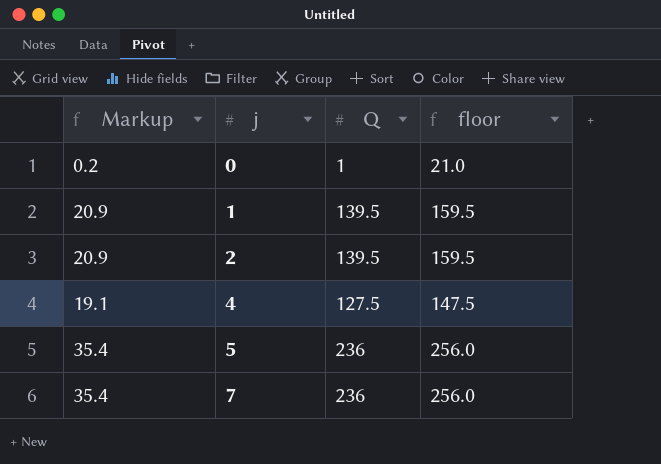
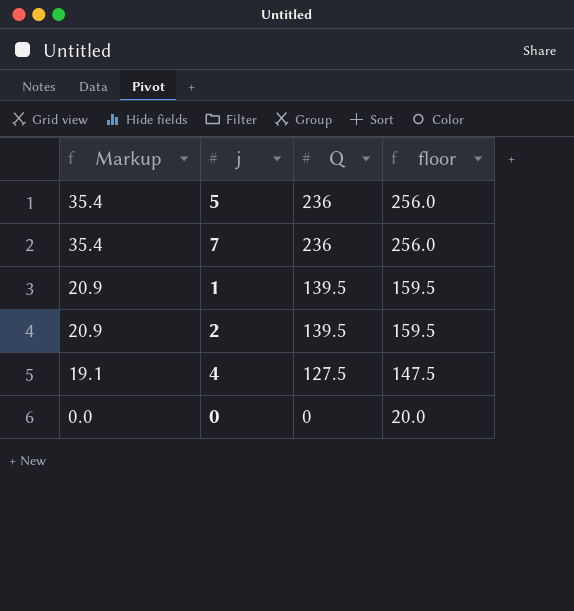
row order: j ascending -> Markup descending
0 | Markup: 0.2 -> 0.0
0 | Q: 1 -> 0
0 | floor: 21.0 -> 20.0

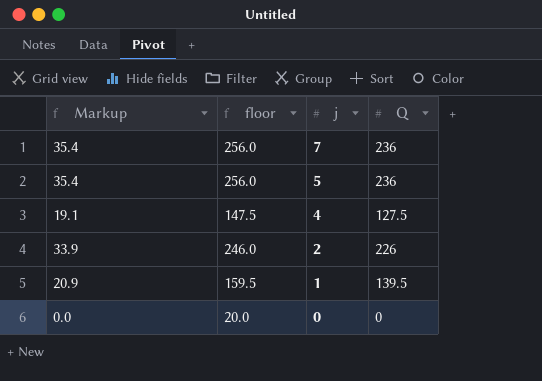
row order: Markup descending -> j descending
column floor | position: 4 -> 2
2 | Markup: 20.9 -> 33.9
2 | floor: 159.5 -> 246.0
2 | Q: 139.5 -> 226

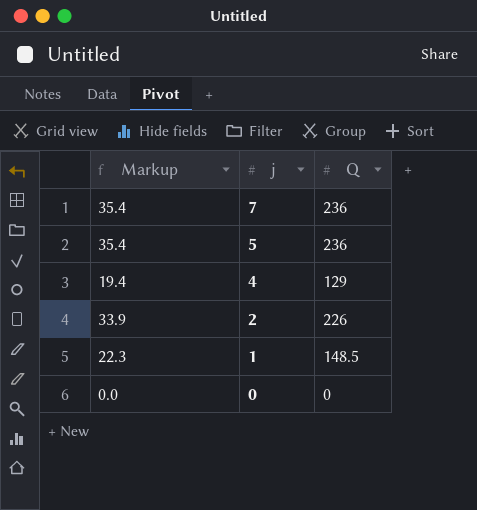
column floor | formula: [Q] + 20 -> none
4 | Markup: 19.1 -> 19.4
4 | Q: 127.5 -> 129
1 | Markup: 20.9 -> 22.3
1 | Q: 139.5 -> 148.5

